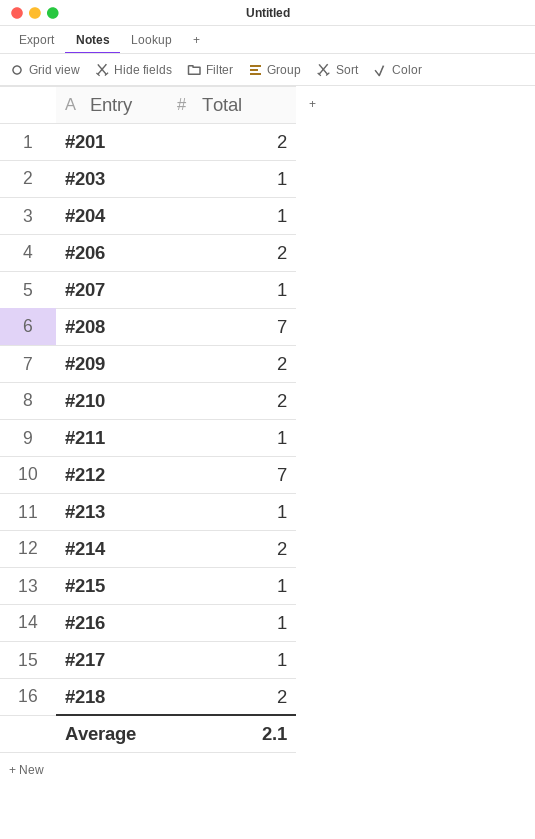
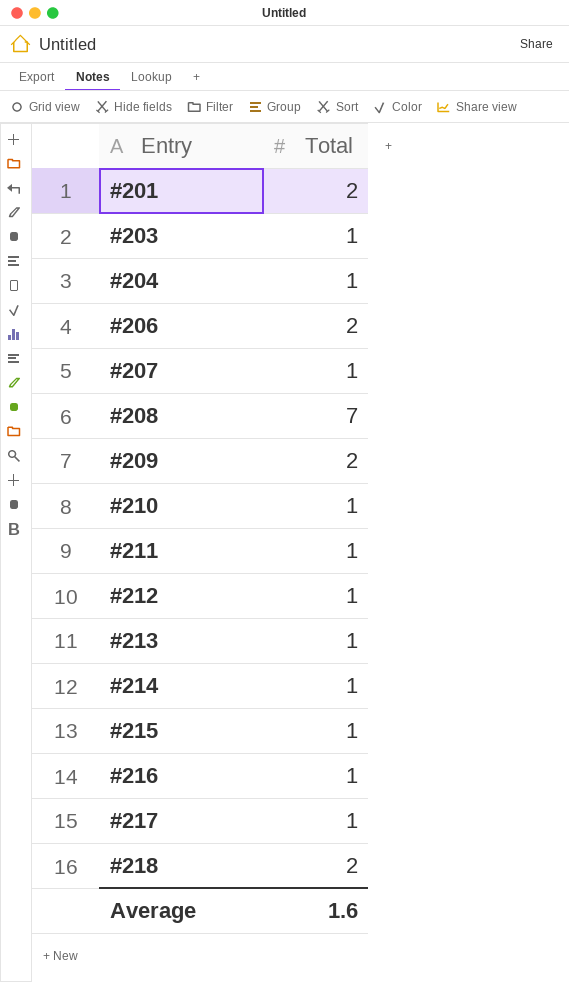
#210 | Total: 2 -> 1
#212 | Total: 7 -> 1
#214 | Total: 2 -> 1
Average | Total: 2.1 -> 1.6

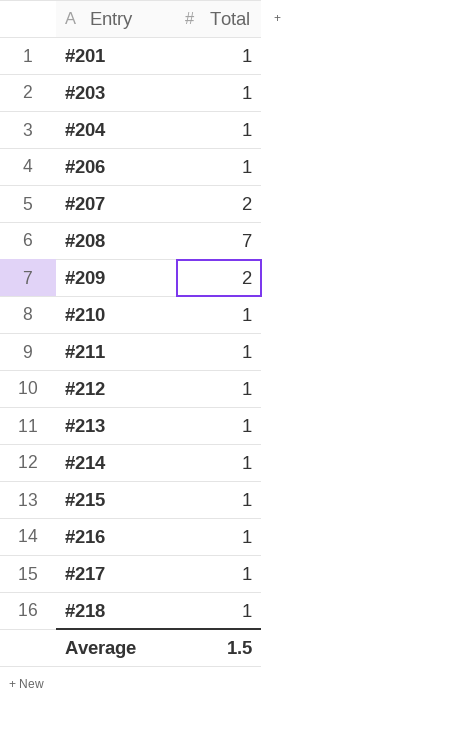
#201 | Total: 2 -> 1
#206 | Total: 2 -> 1
#207 | Total: 1 -> 2
#218 | Total: 2 -> 1
Average | Total: 1.6 -> 1.5

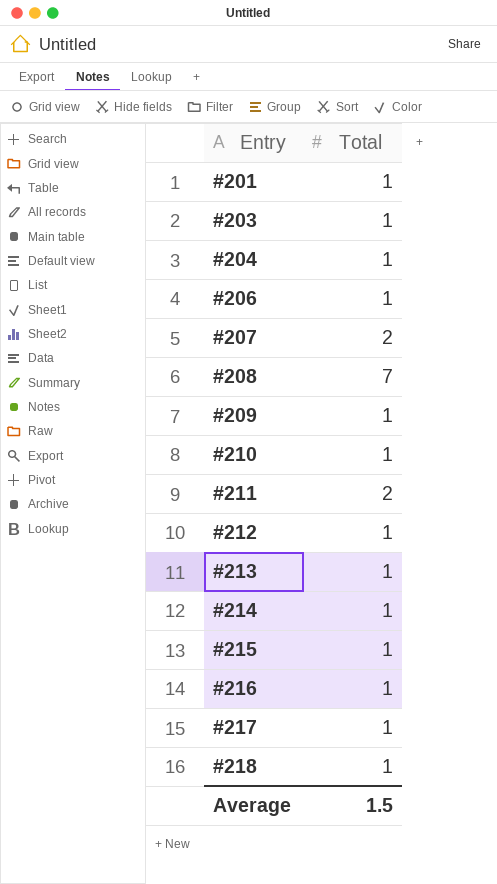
#209 | Total: 2 -> 1
#211 | Total: 1 -> 2

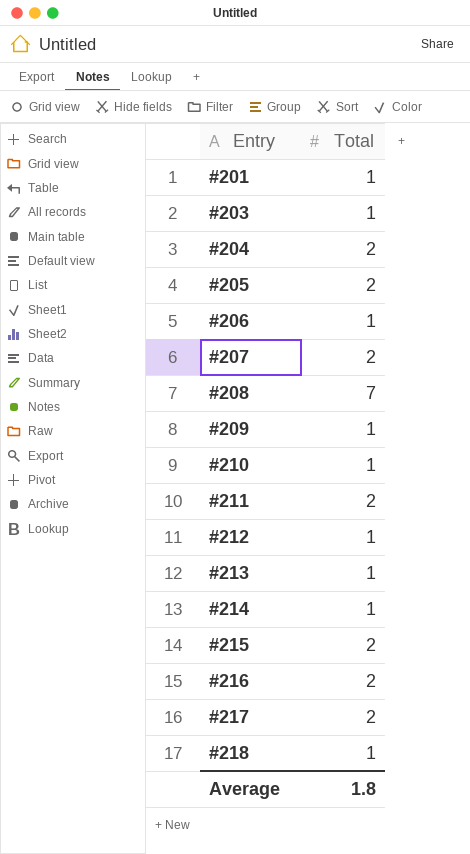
#204 | Total: 1 -> 2
row #205: none -> 2
#215 | Total: 1 -> 2
#216 | Total: 1 -> 2
#217 | Total: 1 -> 2
Average | Total: 1.5 -> 1.8

